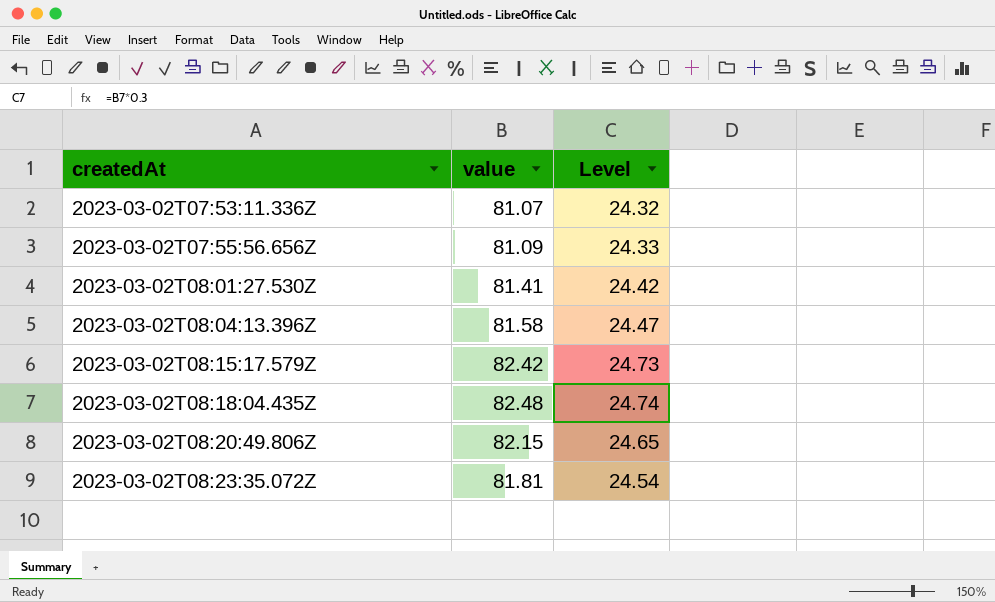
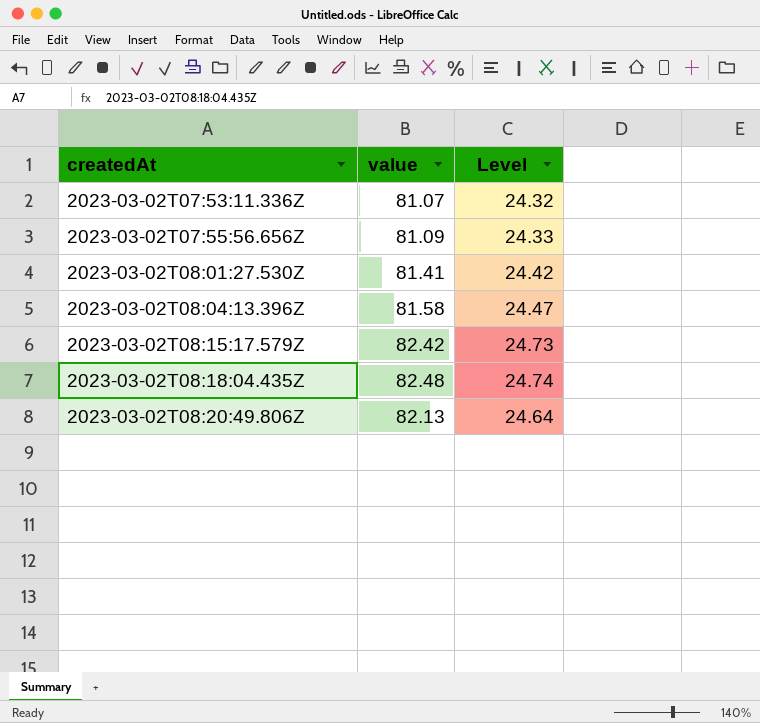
row 2023-03-02T08:23:35.072Z: 81.81 | 24.54 -> none
2023-03-02T08:20:49.806Z | value: 82.15 -> 82.13
2023-03-02T08:20:49.806Z | Level: 24.65 -> 24.64

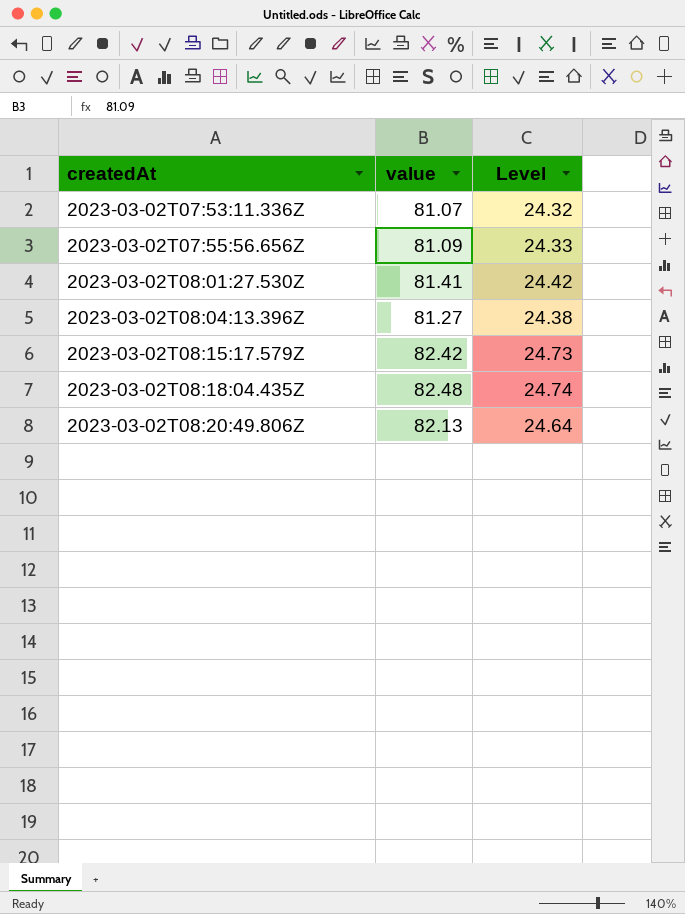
2023-03-02T08:04:13.396Z | value: 81.58 -> 81.27
2023-03-02T08:04:13.396Z | Level: 24.47 -> 24.38

